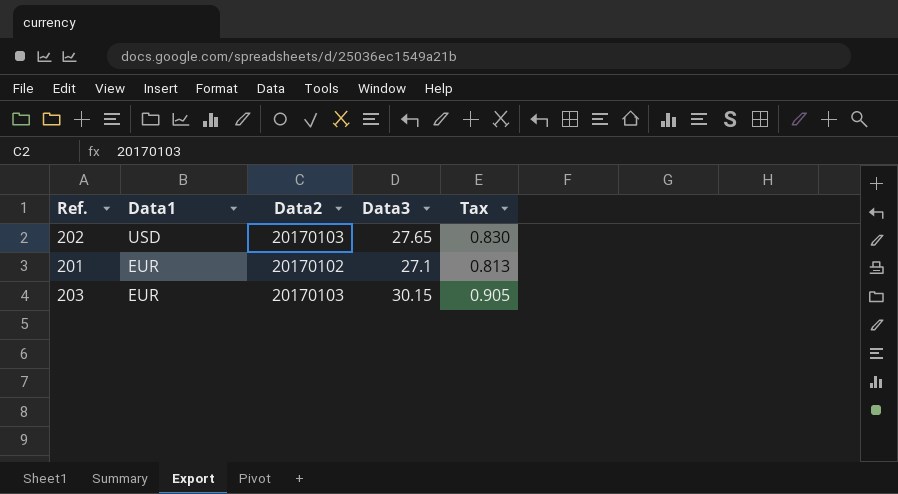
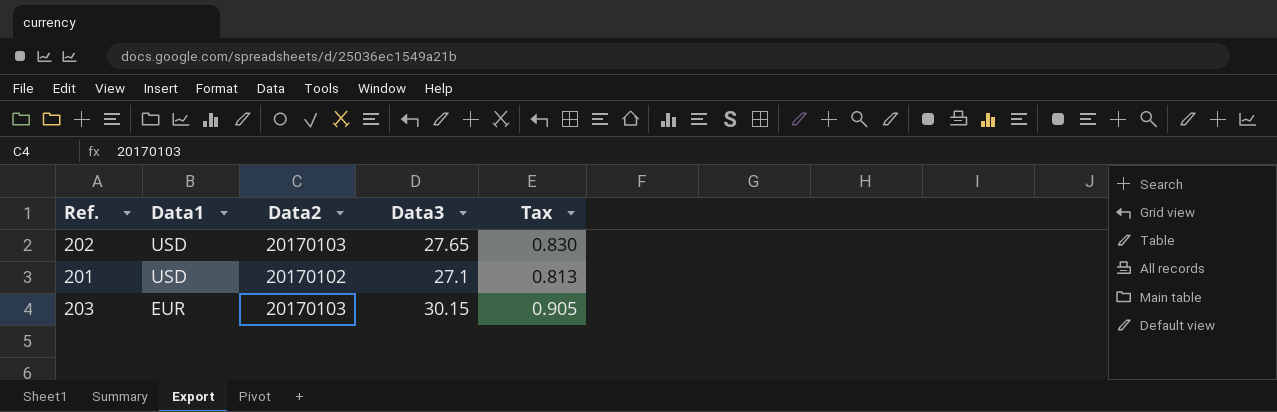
201 | Data1: EUR -> USD

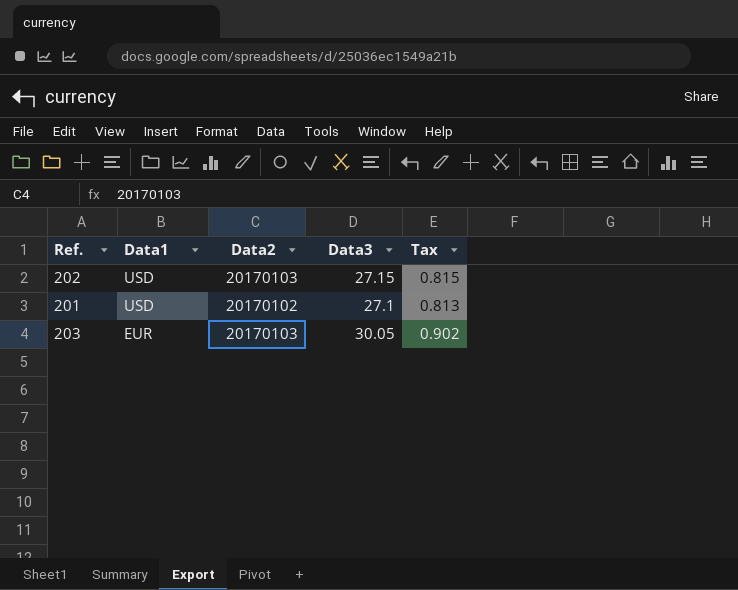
202 | Data3: 27.65 -> 27.15
202 | Tax: 0.830 -> 0.815
203 | Data3: 30.15 -> 30.05
203 | Tax: 0.905 -> 0.902

